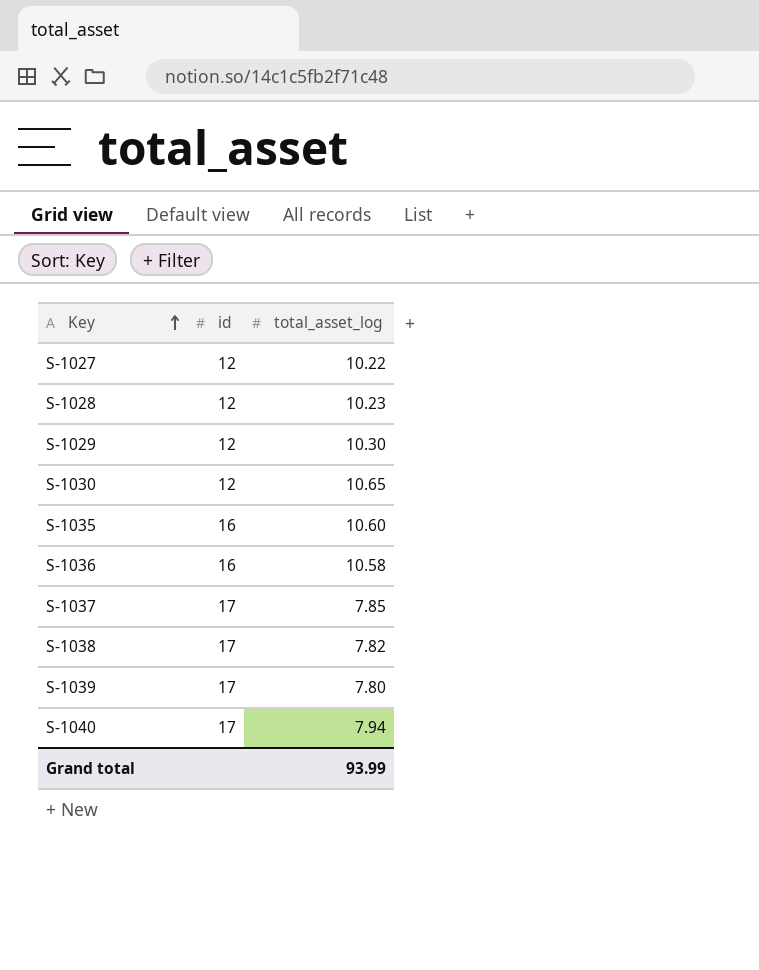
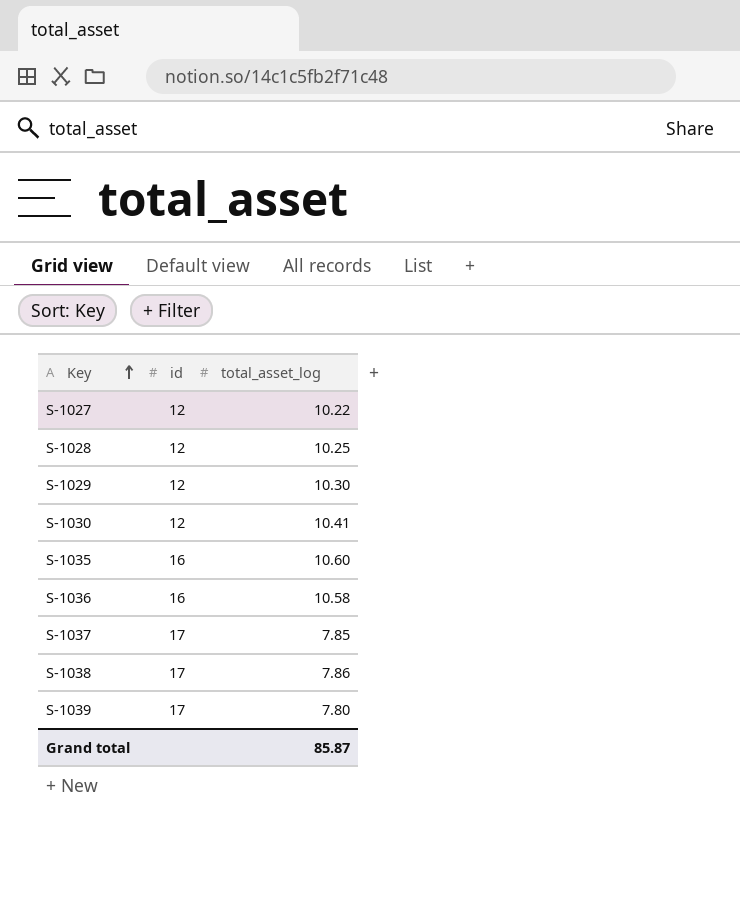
row S-1040: 17 | 7.94 -> none
S-1028 | total_asset_log: 10.23 -> 10.25
S-1030 | total_asset_log: 10.65 -> 10.41
S-1038 | total_asset_log: 7.82 -> 7.86
Grand total | total_asset_log: 93.99 -> 85.87

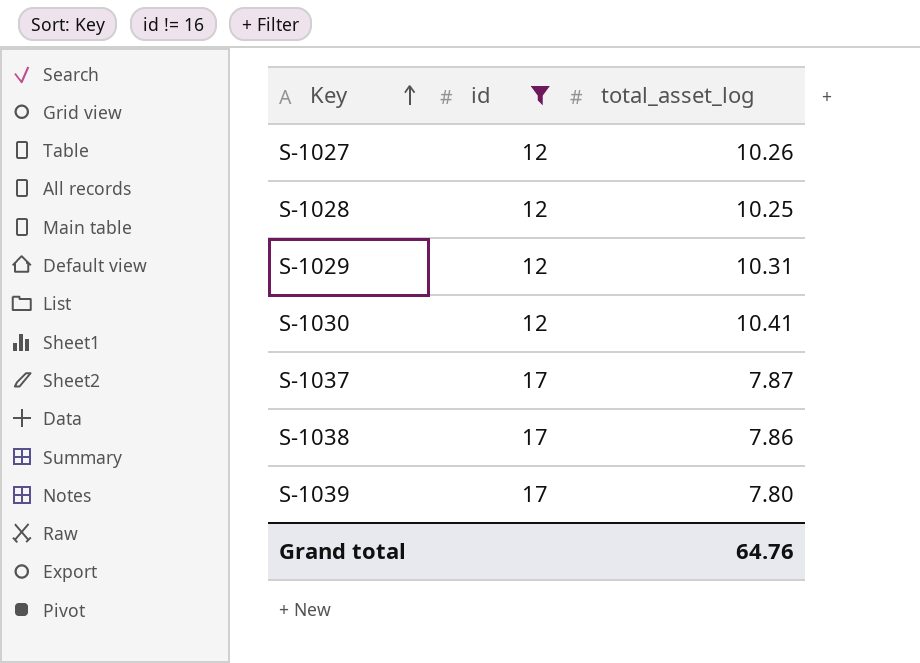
filter: none -> id != 16
S-1027 | total_asset_log: 10.22 -> 10.26
S-1029 | total_asset_log: 10.30 -> 10.31
S-1037 | total_asset_log: 7.85 -> 7.87
Grand total | total_asset_log: 85.87 -> 64.76

